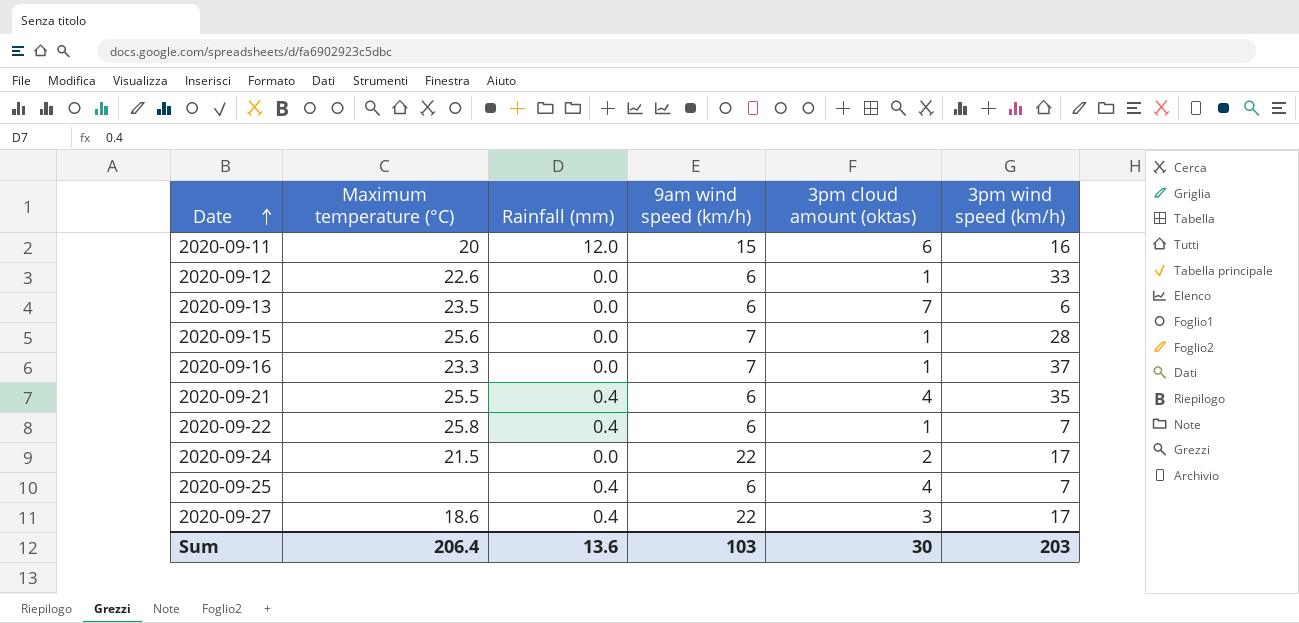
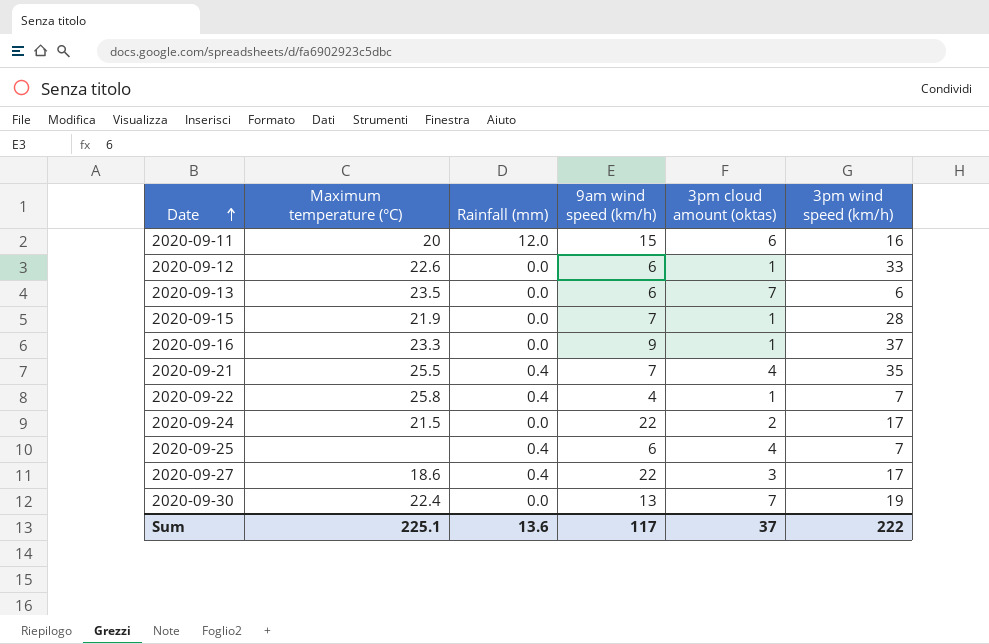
2020-09-15 | Maximum temperature (°C): 25.6 -> 21.9
2020-09-16 | 9am wind speed (km/h): 7 -> 9
2020-09-21 | 9am wind speed (km/h): 6 -> 7
2020-09-22 | 9am wind speed (km/h): 6 -> 4
row 2020-09-30: none -> 22.4 | 0.0 | 13 | 7 | 19
Sum | Maximum temperature (°C): 206.4 -> 225.1
Sum | 9am wind speed (km/h): 103 -> 117
Sum | 3pm cloud amount (oktas): 30 -> 37
Sum | 3pm wind speed (km/h): 203 -> 222

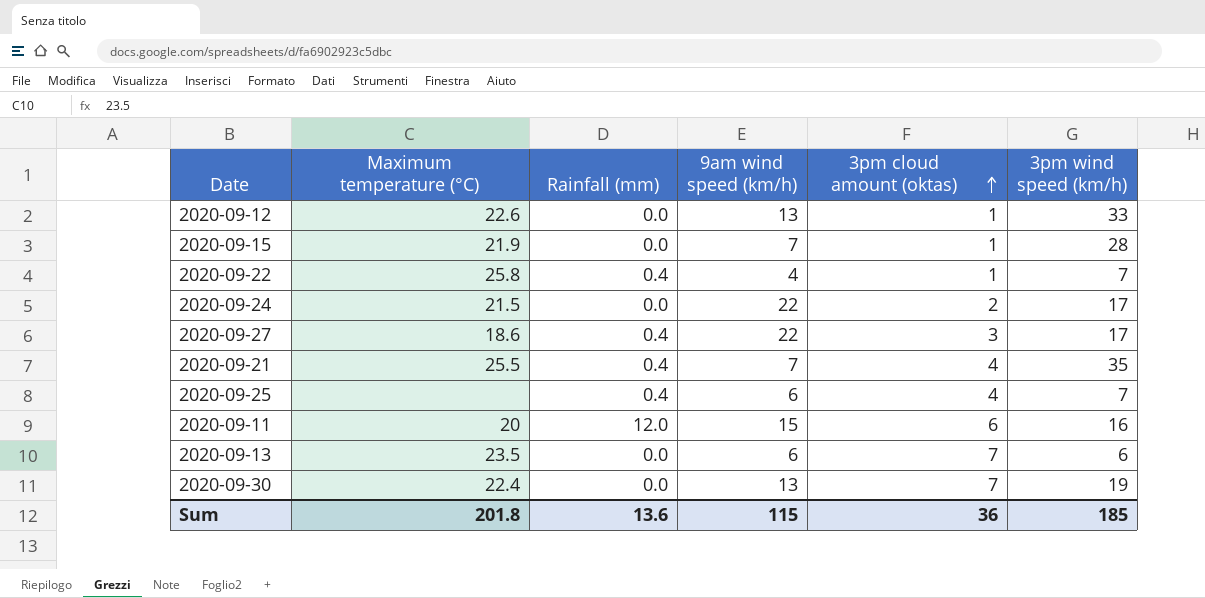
row order: Date ascending -> 3pm cloud amount (oktas) ascending
row 2020-09-16: 23.3 | 0.0 | 9 | 1 | 37 -> none
2020-09-12 | 9am wind speed (km/h): 6 -> 13
Sum | Maximum temperature (°C): 225.1 -> 201.8
Sum | 9am wind speed (km/h): 117 -> 115
Sum | 3pm cloud amount (oktas): 37 -> 36
Sum | 3pm wind speed (km/h): 222 -> 185

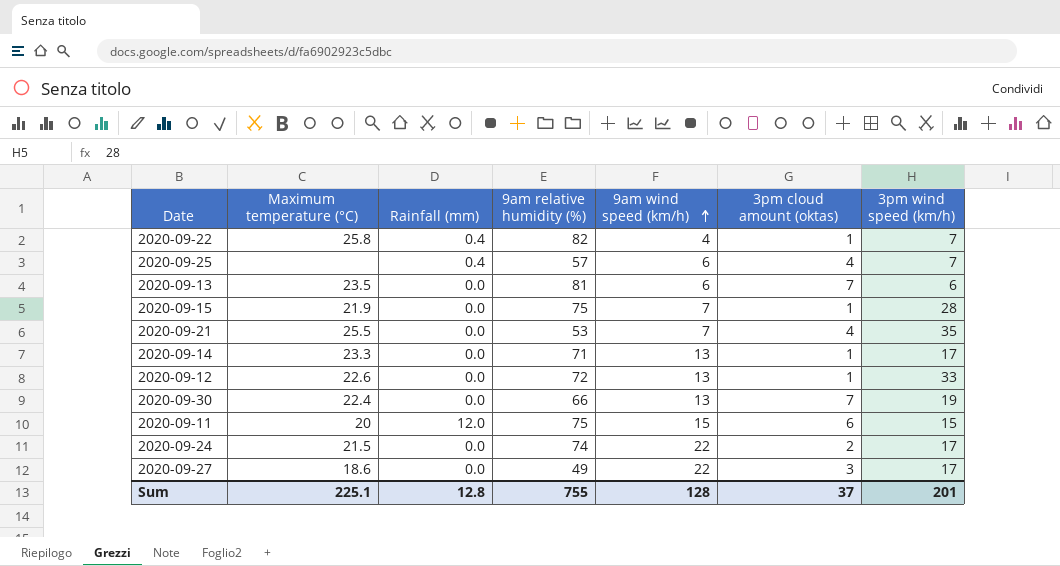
row order: 3pm cloud amount (oktas) ascending -> 9am wind speed (km/h) ascending
column 9am relative humidity (%) | position: none -> 4
2020-09-21 | Rainfall (mm): 0.4 -> 0.0
row 2020-09-14: none -> 23.3 | 0.0 | 71 | 13 | 1 | 17
2020-09-11 | 3pm wind speed (km/h): 16 -> 15
2020-09-27 | Rainfall (mm): 0.4 -> 0.0
Sum | Maximum temperature (°C): 201.8 -> 225.1
Sum | Rainfall (mm): 13.6 -> 12.8
Sum | 9am wind speed (km/h): 115 -> 128
Sum | 3pm cloud amount (oktas): 36 -> 37
Sum | 3pm wind speed (km/h): 185 -> 201

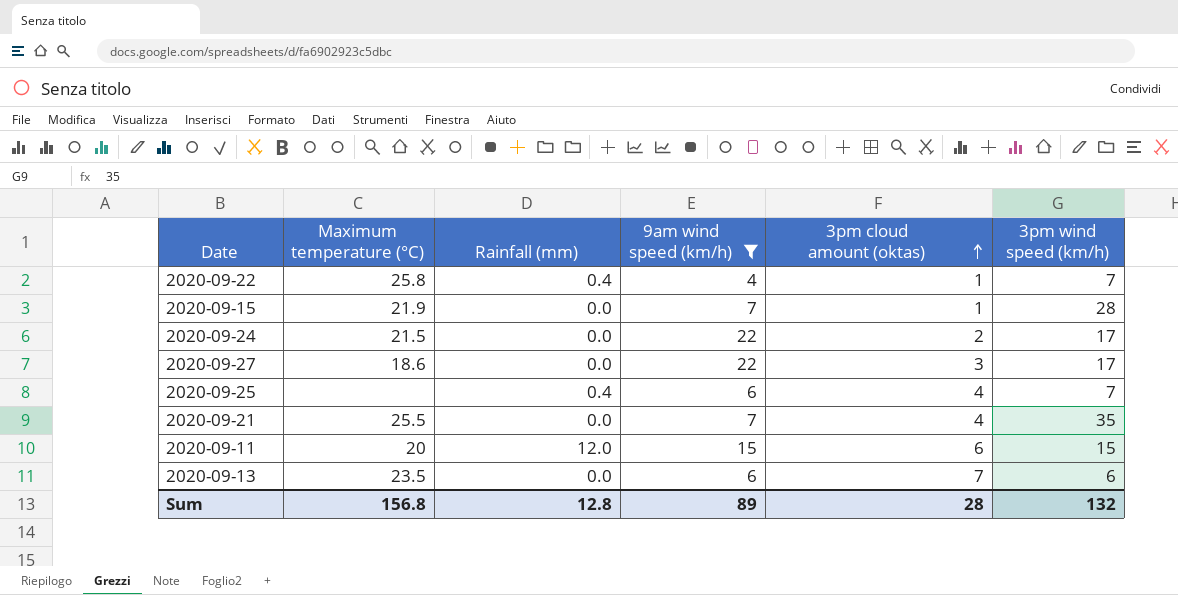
filter: none -> 9am wind speed (km/h) != 13
row order: 9am wind speed (km/h) ascending -> 3pm cloud amount (oktas) ascending
column 9am relative humidity (%) | position: 4 -> none
Sum | Maximum temperature (°C): 225.1 -> 156.8
Sum | 9am wind speed (km/h): 128 -> 89
Sum | 3pm cloud amount (oktas): 37 -> 28
Sum | 3pm wind speed (km/h): 201 -> 132

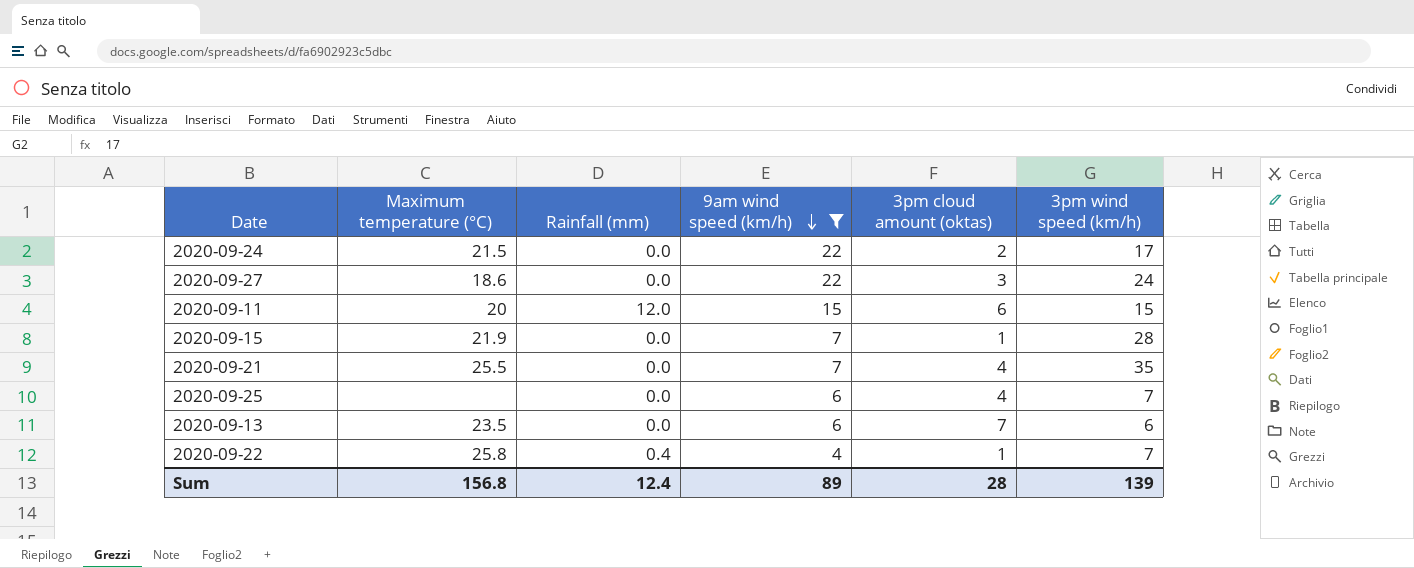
row order: 3pm cloud amount (oktas) ascending -> 9am wind speed (km/h) descending
2020-09-27 | 3pm wind speed (km/h): 17 -> 24
2020-09-25 | Rainfall (mm): 0.4 -> 0.0
Sum | Rainfall (mm): 12.8 -> 12.4
Sum | 3pm wind speed (km/h): 132 -> 139

